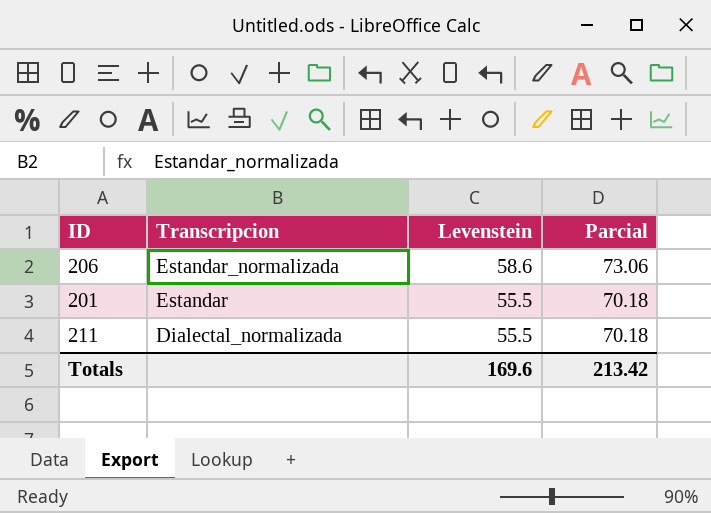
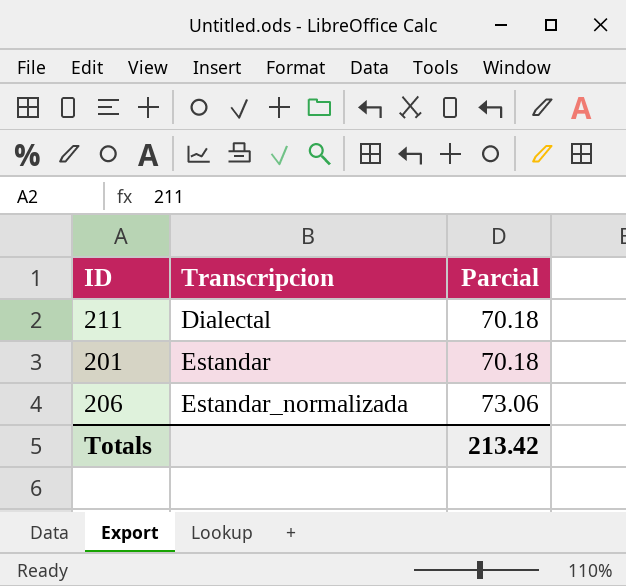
row order: Transcripcion descending -> Transcripcion ascending
column Levenstein | position: 3 -> none
211 | Transcripcion: Dialectal_normalizada -> Dialectal

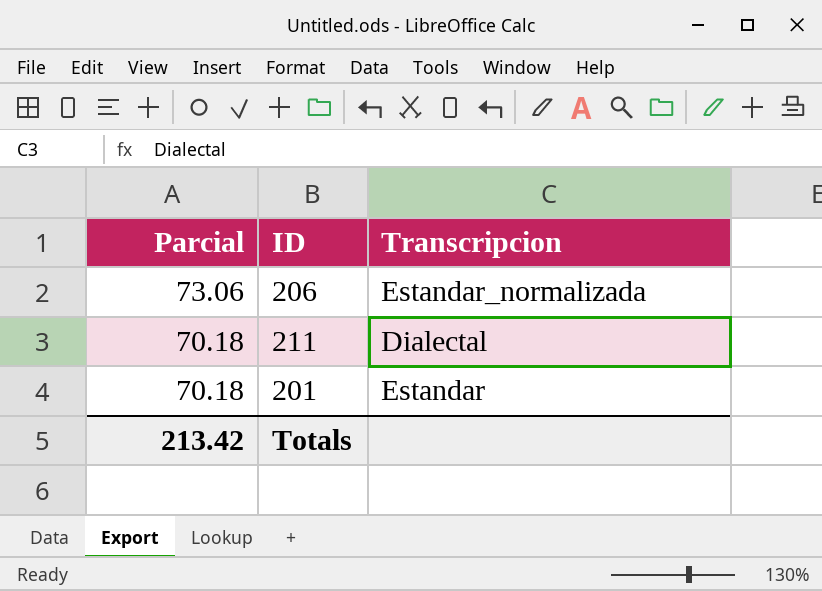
row order: Transcripcion ascending -> Parcial descending
column Parcial | position: 3 -> 1

